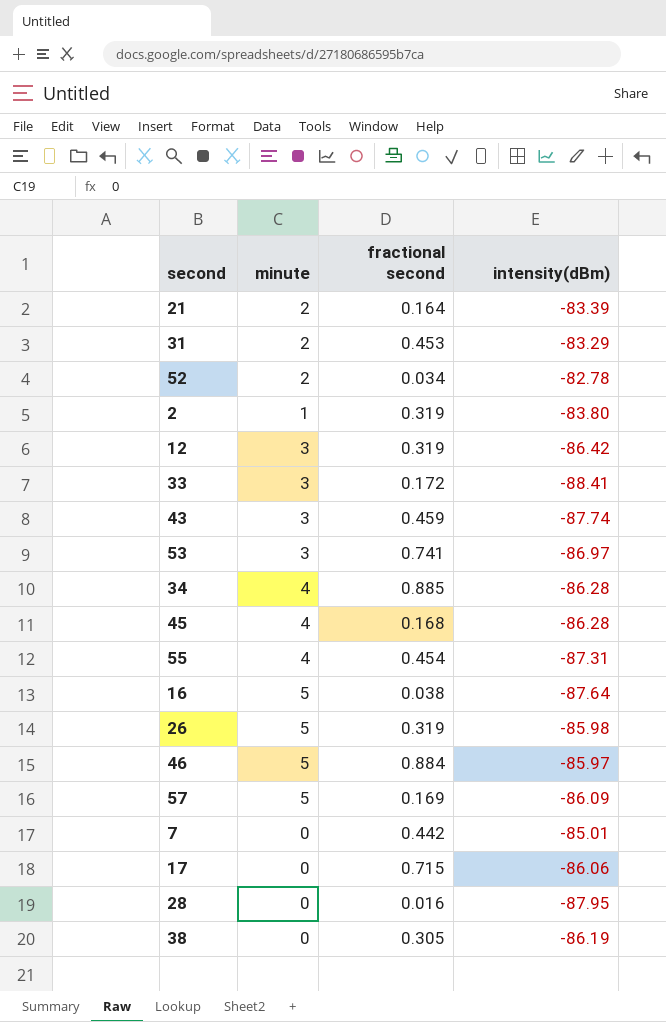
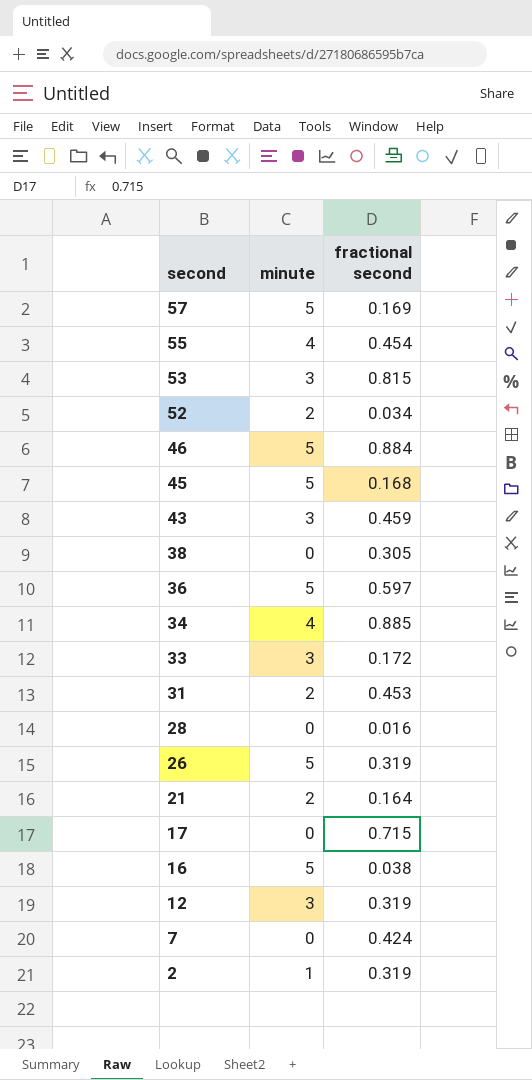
row order: none -> second descending
column intensity(dBm) | position: 4 -> none
53 | fractional second: 0.741 -> 0.815
45 | minute: 4 -> 5
row 36: none -> 5 | 0.597
7 | fractional second: 0.442 -> 0.424

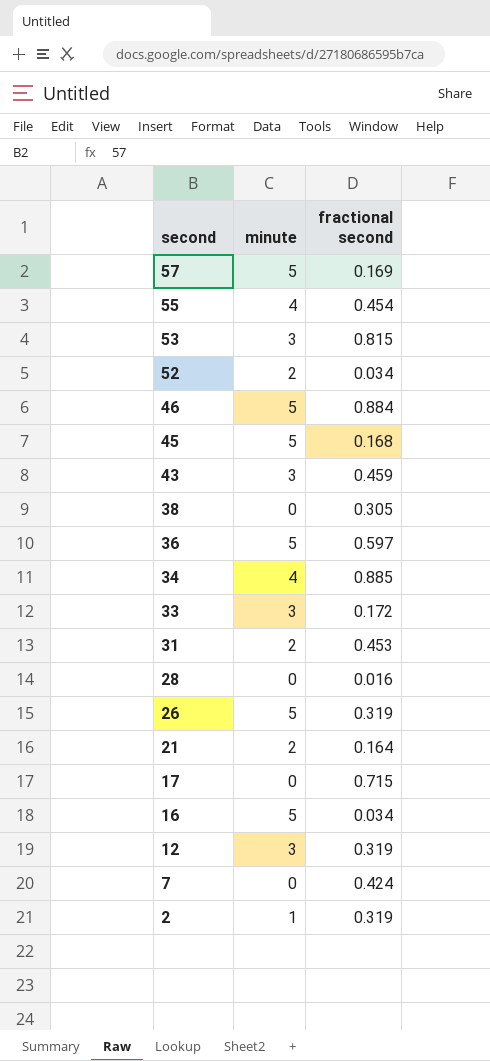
16 | fractional second: 0.038 -> 0.034

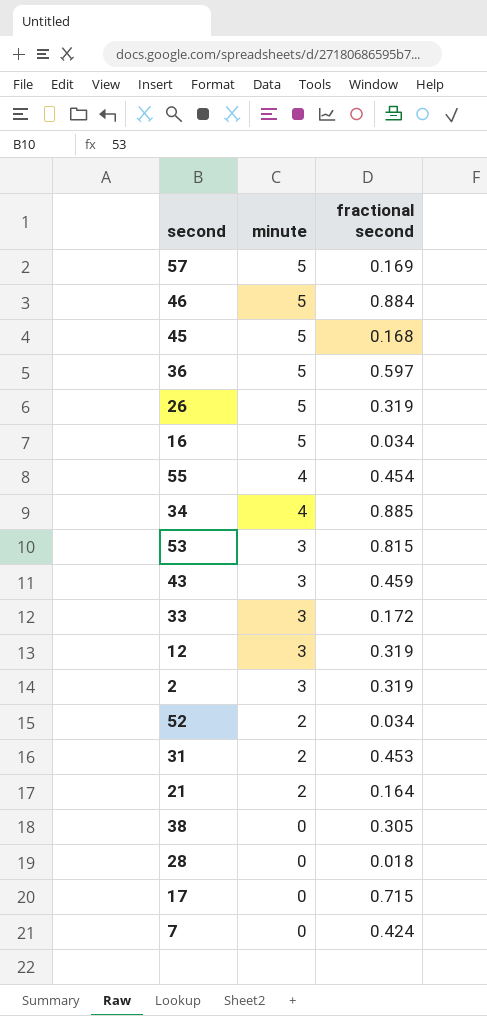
row order: second descending -> minute descending
2 | minute: 1 -> 3
28 | fractional second: 0.016 -> 0.018

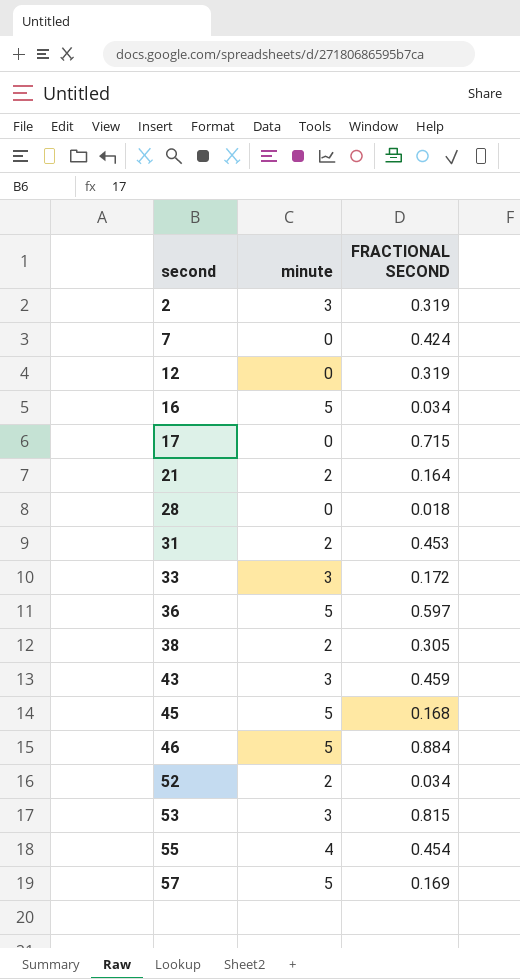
row order: minute descending -> second ascending
column name: fractional second -> FRACTIONAL SECOND
row 26: 5 | 0.319 -> none
row 34: 4 | 0.885 -> none
12 | minute: 3 -> 0
38 | minute: 0 -> 2

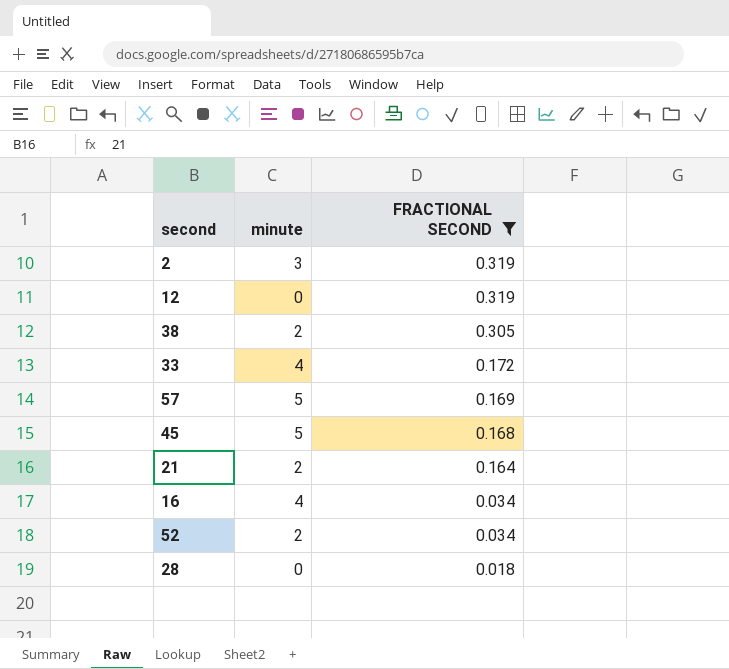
filter: none -> FRACTIONAL SECOND <= 0.319
row order: second ascending -> FRACTIONAL SECOND descending
33 | minute: 3 -> 4
16 | minute: 5 -> 4

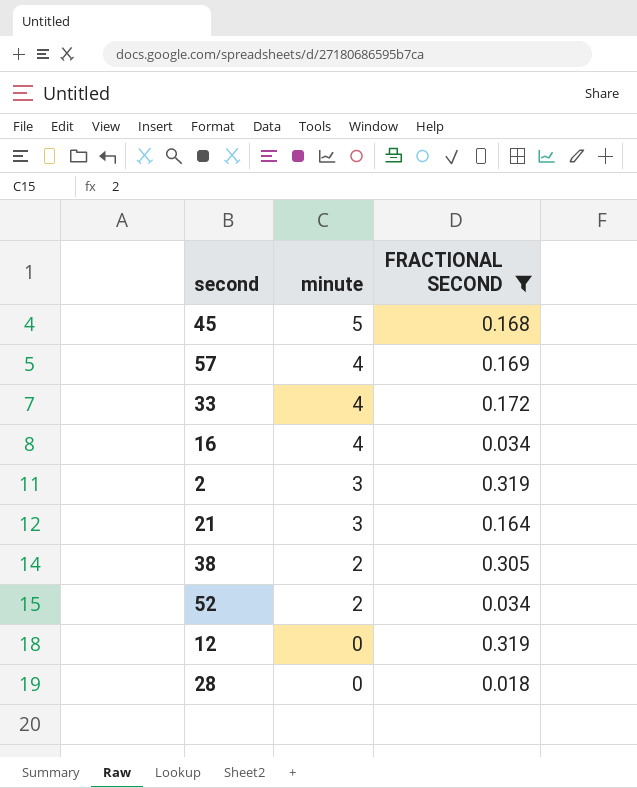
row order: FRACTIONAL SECOND descending -> minute descending
57 | minute: 5 -> 4
21 | minute: 2 -> 3

